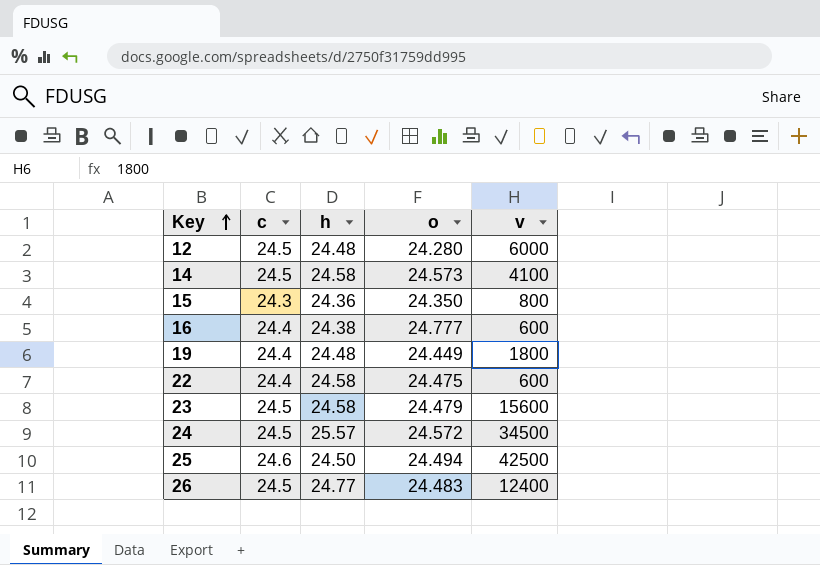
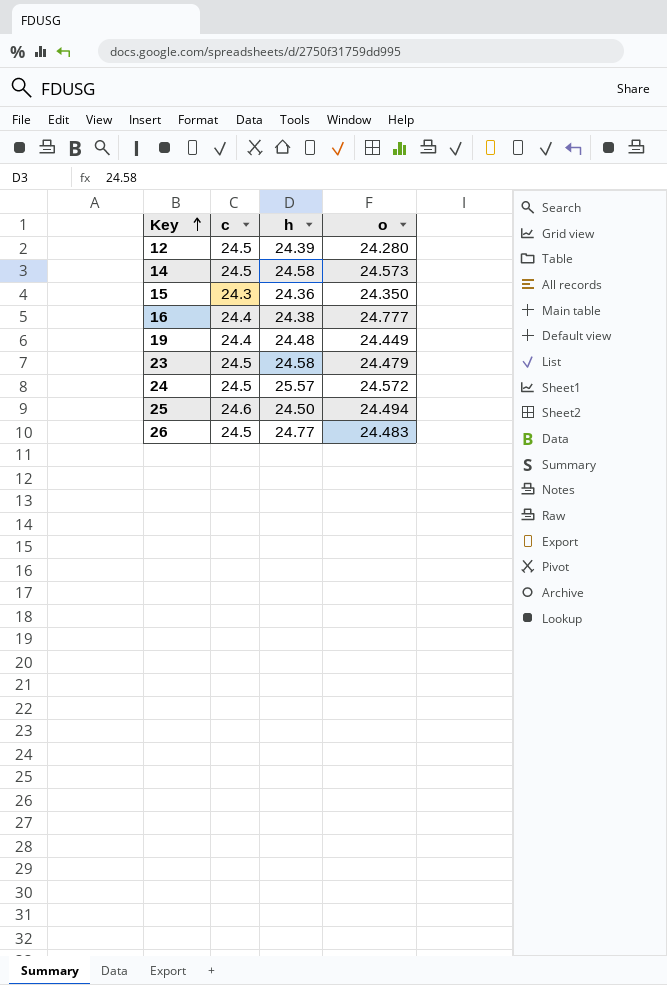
column v | position: 5 -> none
row 22: 24.4 | 24.58 | 24.475 | 600 -> none
12 | h: 24.48 -> 24.39

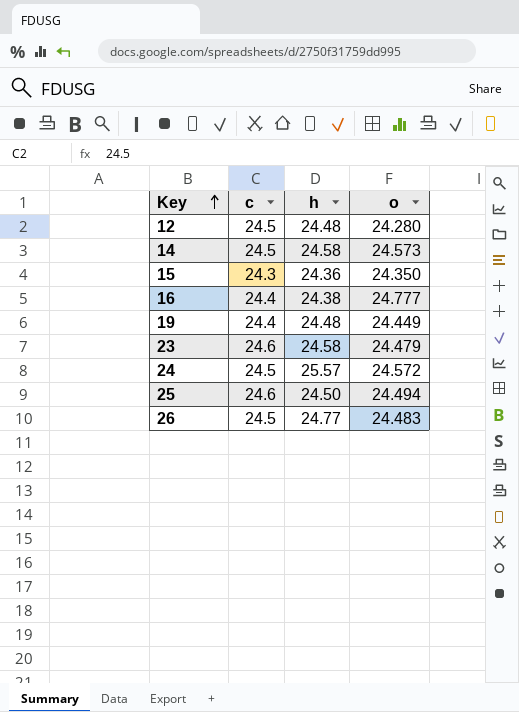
12 | h: 24.39 -> 24.48
23 | c: 24.5 -> 24.6

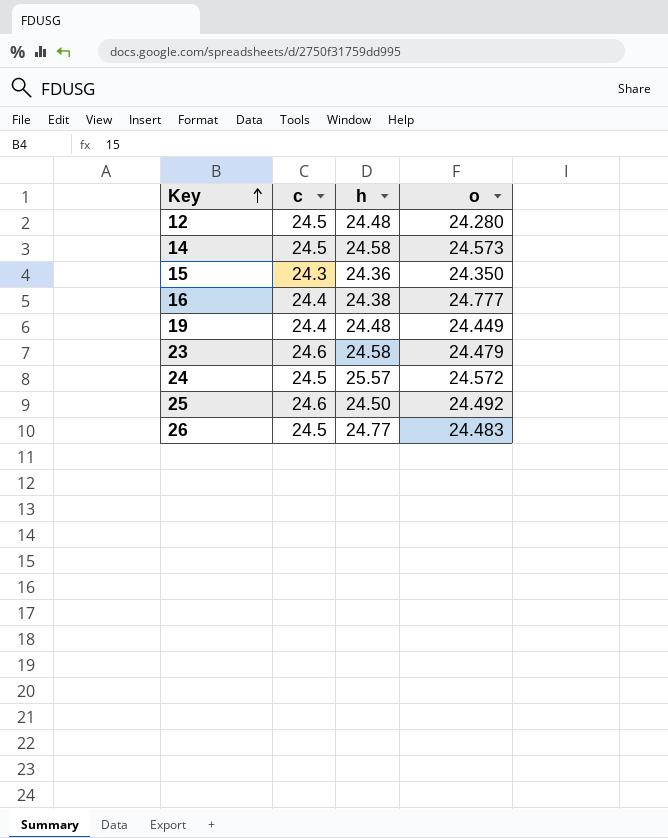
25 | o: 24.494 -> 24.492

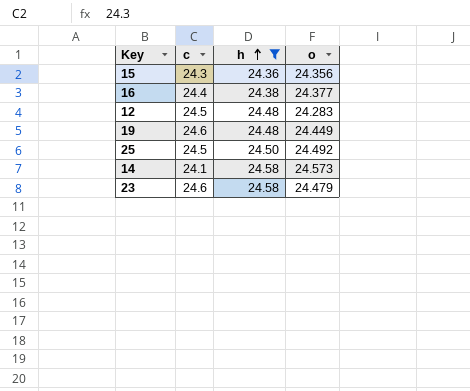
filter: none -> h <= 24.58
row order: Key ascending -> h ascending
15 | o: 24.350 -> 24.356
16 | o: 24.777 -> 24.377
12 | o: 24.280 -> 24.283
19 | c: 24.4 -> 24.6
25 | c: 24.6 -> 24.5
14 | c: 24.5 -> 24.1

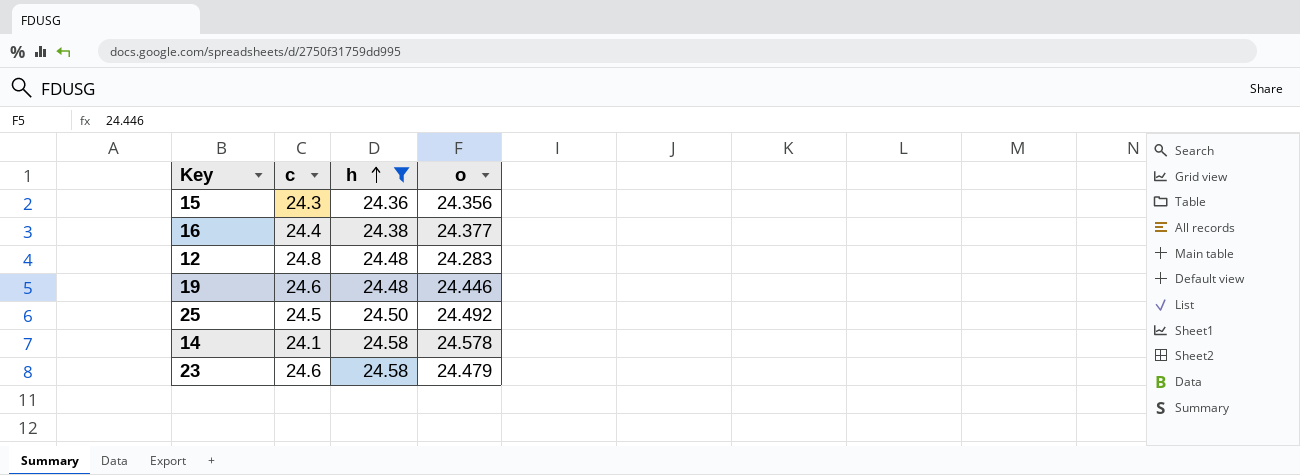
12 | c: 24.5 -> 24.8
19 | o: 24.449 -> 24.446
14 | o: 24.573 -> 24.578

